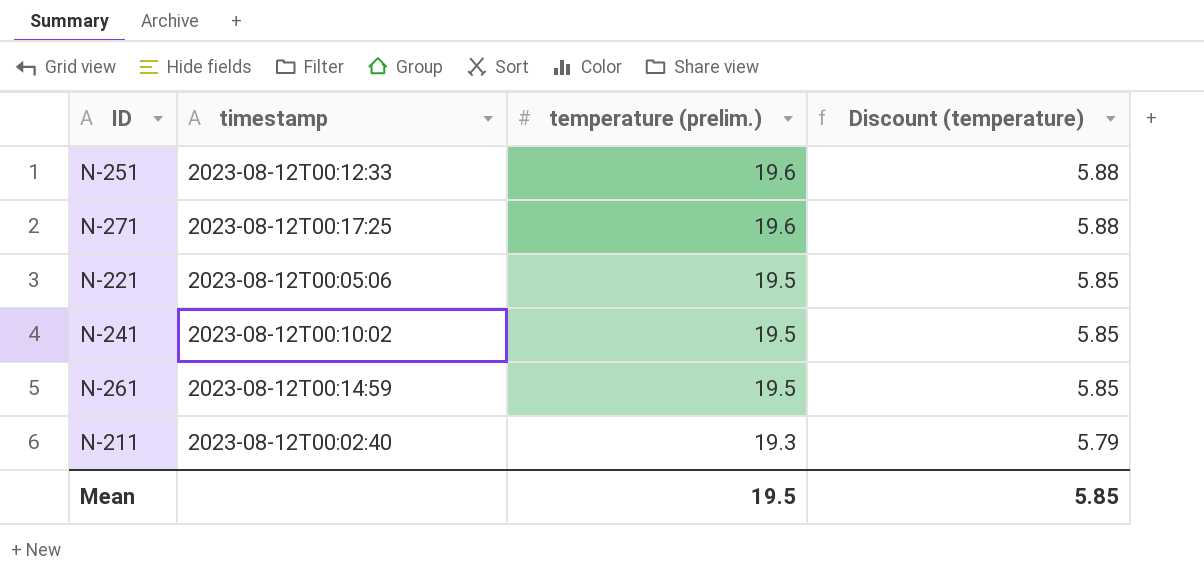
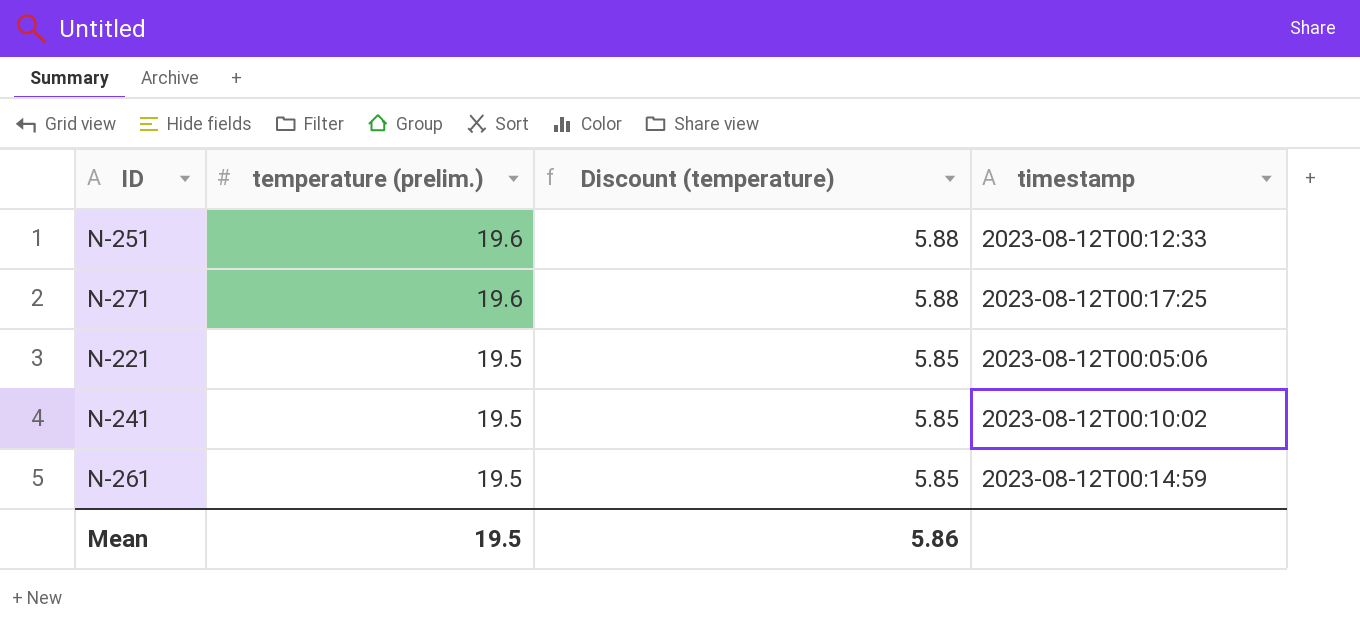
column timestamp | position: 2 -> 4
row N-211: 2023-08-12T00:02:40 | 19.3 | 5.79 -> none
Mean | Discount (temperature): 5.85 -> 5.86

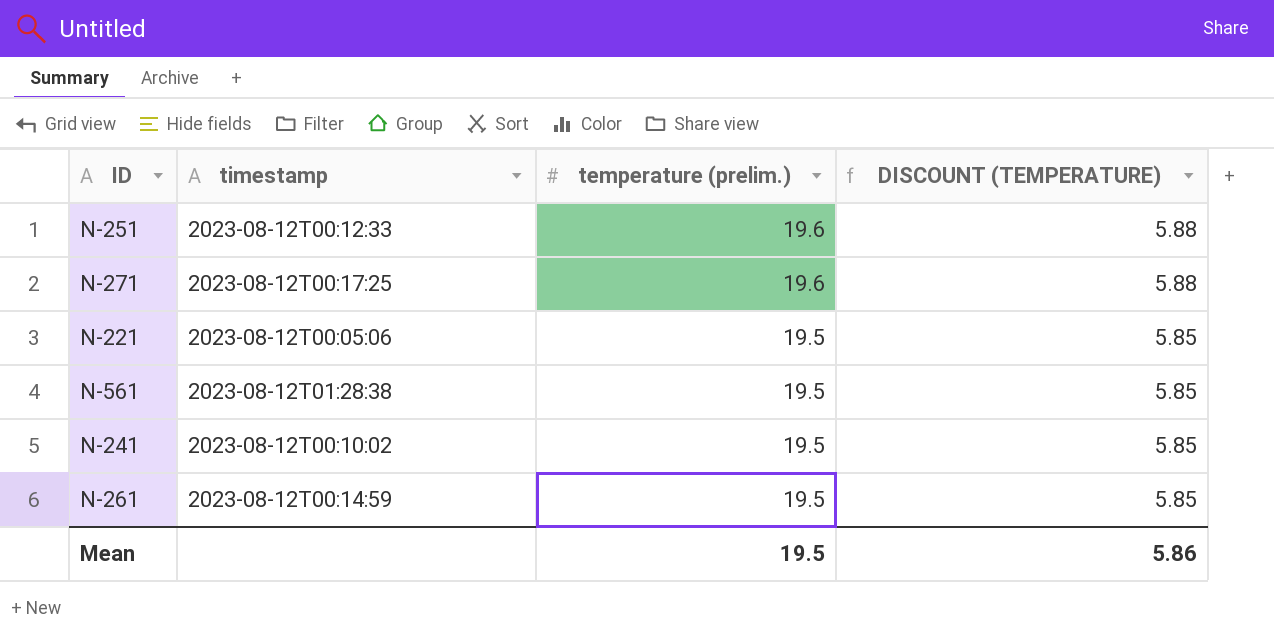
column timestamp | position: 4 -> 2
column name: Discount (temperature) -> DISCOUNT (TEMPERATURE)
row N-561: none -> 2023-08-12T01:28:38 | 19.5 | 5.85

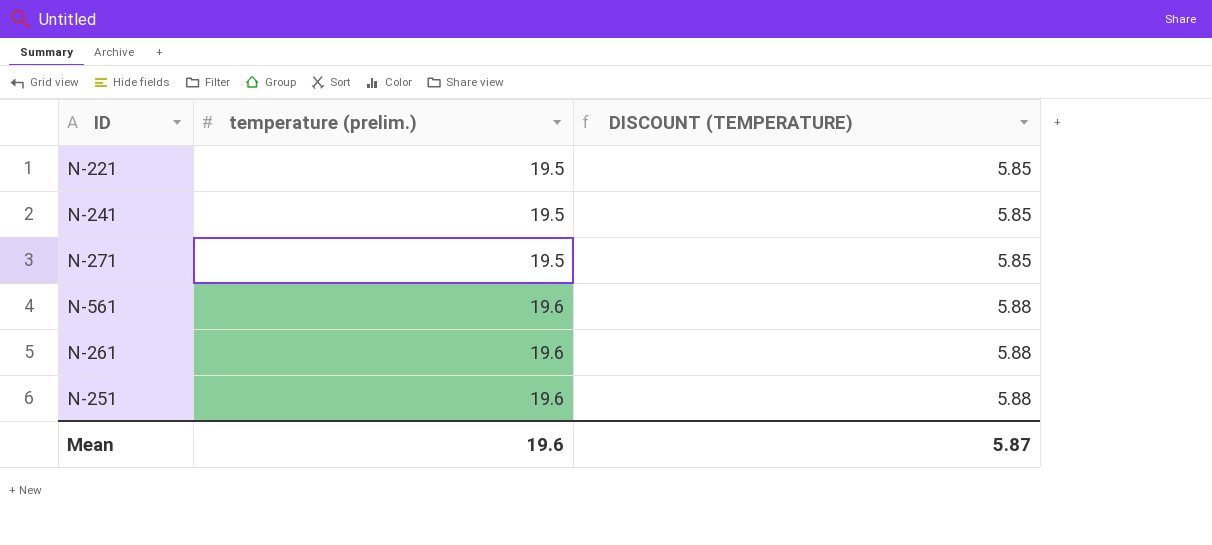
row order: temperature (prelim.) descending -> temperature (prelim.) ascending
column timestamp | position: 2 -> none
N-271 | temperature (prelim.): 19.6 -> 19.5
N-271 | DISCOUNT (TEMPERATURE): 5.88 -> 5.85
N-561 | temperature (prelim.): 19.5 -> 19.6
N-561 | DISCOUNT (TEMPERATURE): 5.85 -> 5.88
N-261 | temperature (prelim.): 19.5 -> 19.6
N-261 | DISCOUNT (TEMPERATURE): 5.85 -> 5.88
Mean | temperature (prelim.): 19.5 -> 19.6
Mean | DISCOUNT (TEMPERATURE): 5.86 -> 5.87

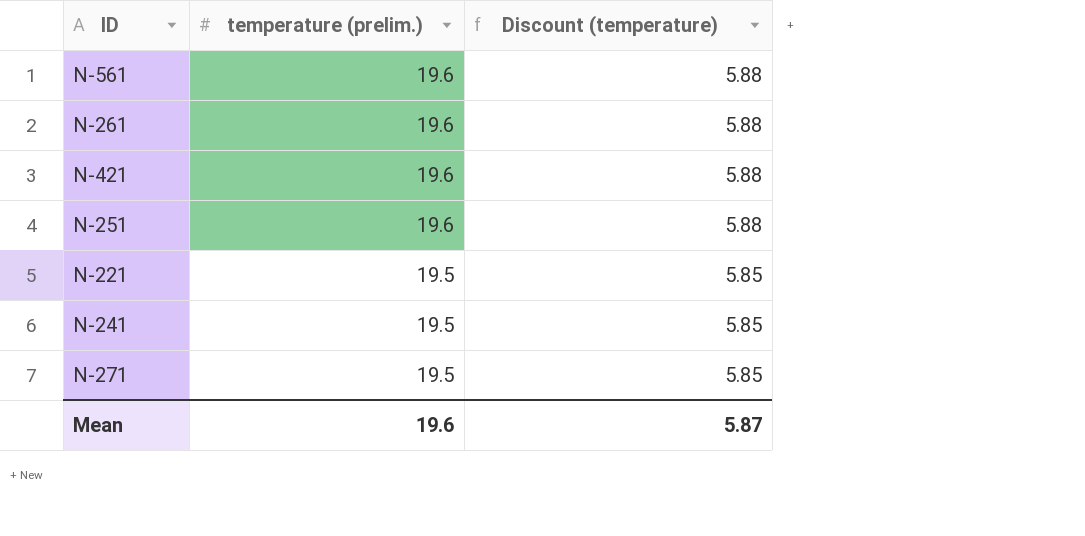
row order: temperature (prelim.) ascending -> temperature (prelim.) descending
column name: DISCOUNT (TEMPERATURE) -> Discount (temperature)
row N-421: none -> 19.6 | 5.88

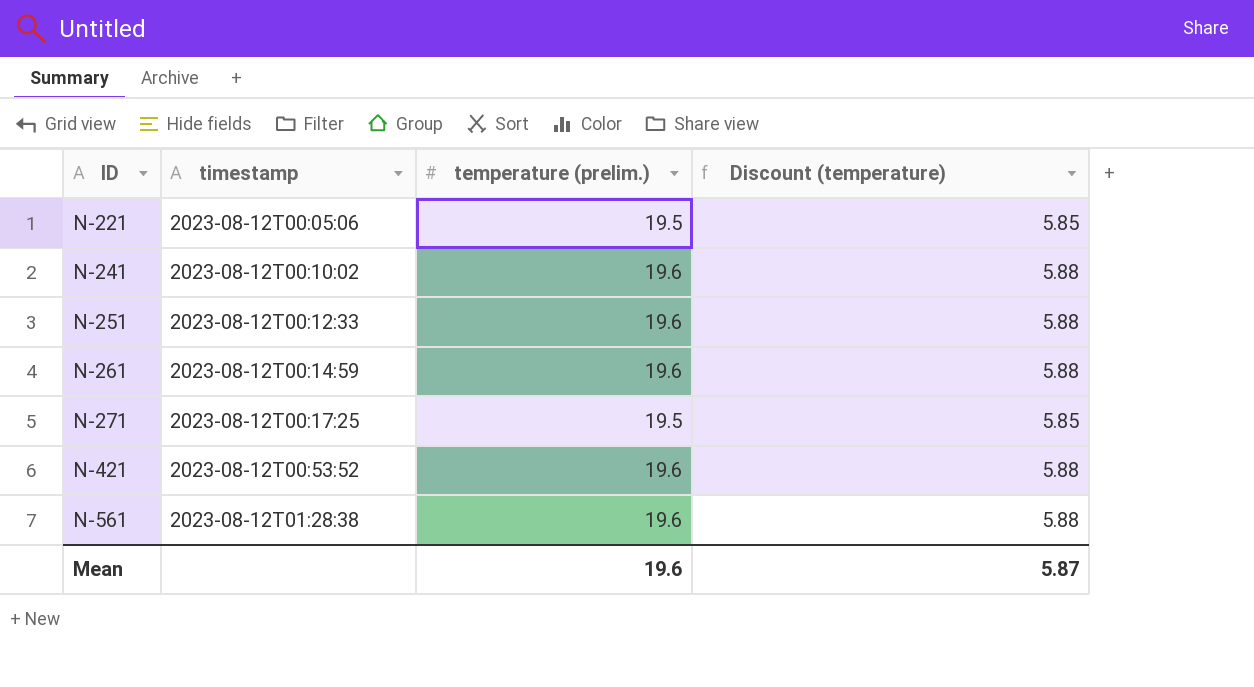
row order: temperature (prelim.) descending -> ID ascending
column timestamp | position: none -> 2
N-241 | temperature (prelim.): 19.5 -> 19.6
N-241 | Discount (temperature): 5.85 -> 5.88

